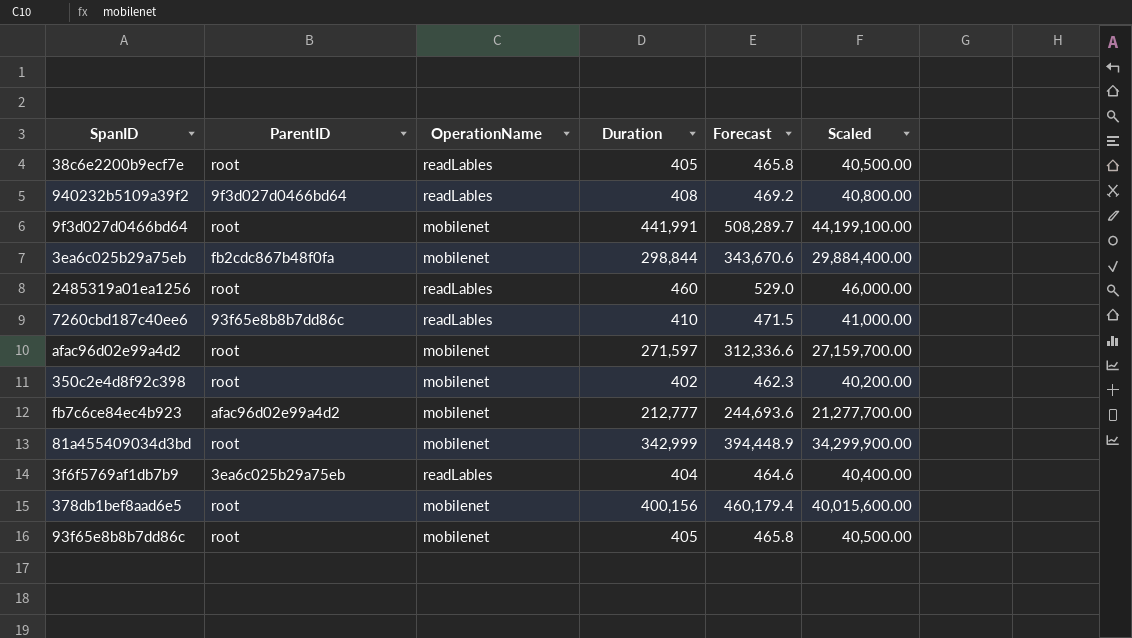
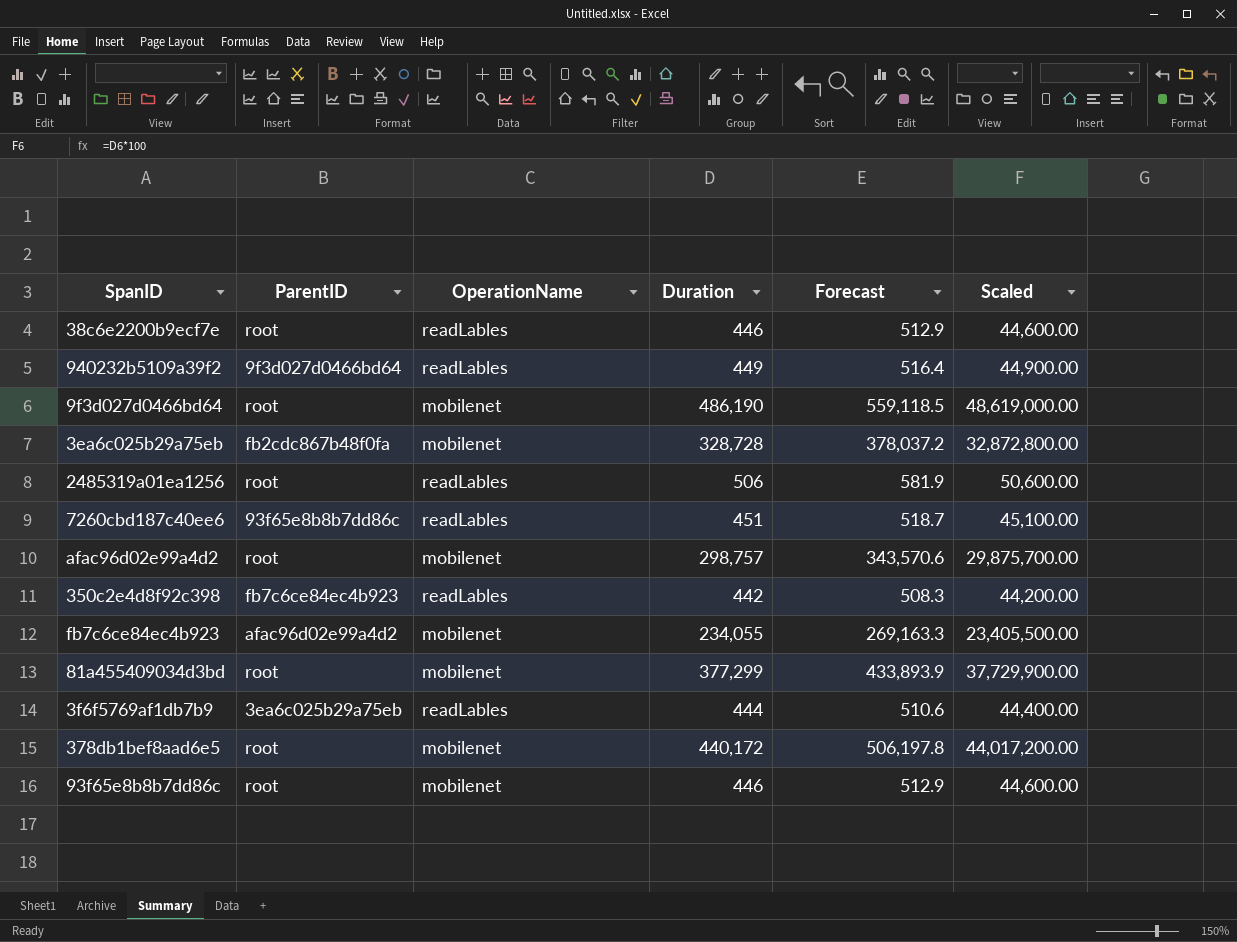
38c6e2200b9ecf7e | Duration: 405 -> 446
38c6e2200b9ecf7e | Forecast: 465.8 -> 512.9
38c6e2200b9ecf7e | Scaled: 40,500.00 -> 44,600.00
940232b5109a39f2 | Duration: 408 -> 449
940232b5109a39f2 | Forecast: 469.2 -> 516.4
940232b5109a39f2 | Scaled: 40,800.00 -> 44,900.00
9f3d027d0466bd64 | Duration: 441,991 -> 486,190
9f3d027d0466bd64 | Forecast: 508,289.7 -> 559,118.5
9f3d027d0466bd64 | Scaled: 44,199,100.00 -> 48,619,000.00
3ea6c025b29a75eb | Duration: 298,844 -> 328,728
3ea6c025b29a75eb | Forecast: 343,670.6 -> 378,037.2
3ea6c025b29a75eb | Scaled: 29,884,400.00 -> 32,872,800.00
2485319a01ea1256 | Duration: 460 -> 506
2485319a01ea1256 | Forecast: 529.0 -> 581.9
2485319a01ea1256 | Scaled: 46,000.00 -> 50,600.00
7260cbd187c40ee6 | Duration: 410 -> 451
7260cbd187c40ee6 | Forecast: 471.5 -> 518.7
7260cbd187c40ee6 | Scaled: 41,000.00 -> 45,100.00
afac96d02e99a4d2 | Duration: 271,597 -> 298,757
afac96d02e99a4d2 | Forecast: 312,336.6 -> 343,570.6
afac96d02e99a4d2 | Scaled: 27,159,700.00 -> 29,875,700.00
350c2e4d8f92c398 | ParentID: root -> fb7c6ce84ec4b923
350c2e4d8f92c398 | OperationName: mobilenet -> readLables
350c2e4d8f92c398 | Duration: 402 -> 442
350c2e4d8f92c398 | Forecast: 462.3 -> 508.3
350c2e4d8f92c398 | Scaled: 40,200.00 -> 44,200.00
fb7c6ce84ec4b923 | Duration: 212,777 -> 234,055
fb7c6ce84ec4b923 | Forecast: 244,693.6 -> 269,163.3
fb7c6ce84ec4b923 | Scaled: 21,277,700.00 -> 23,405,500.00
81a455409034d3bd | Duration: 342,999 -> 377,299
81a455409034d3bd | Forecast: 394,448.9 -> 433,893.9
81a455409034d3bd | Scaled: 34,299,900.00 -> 37,729,900.00
3f6f5769af1db7b9 | Duration: 404 -> 444
3f6f5769af1db7b9 | Forecast: 464.6 -> 510.6
3f6f5769af1db7b9 | Scaled: 40,400.00 -> 44,400.00
378db1bef8aad6e5 | Duration: 400,156 -> 440,172
378db1bef8aad6e5 | Forecast: 460,179.4 -> 506,197.8
378db1bef8aad6e5 | Scaled: 40,015,600.00 -> 44,017,200.00
93f65e8b8b7dd86c | Duration: 405 -> 446
93f65e8b8b7dd86c | Forecast: 465.8 -> 512.9
93f65e8b8b7dd86c | Scaled: 40,500.00 -> 44,600.00

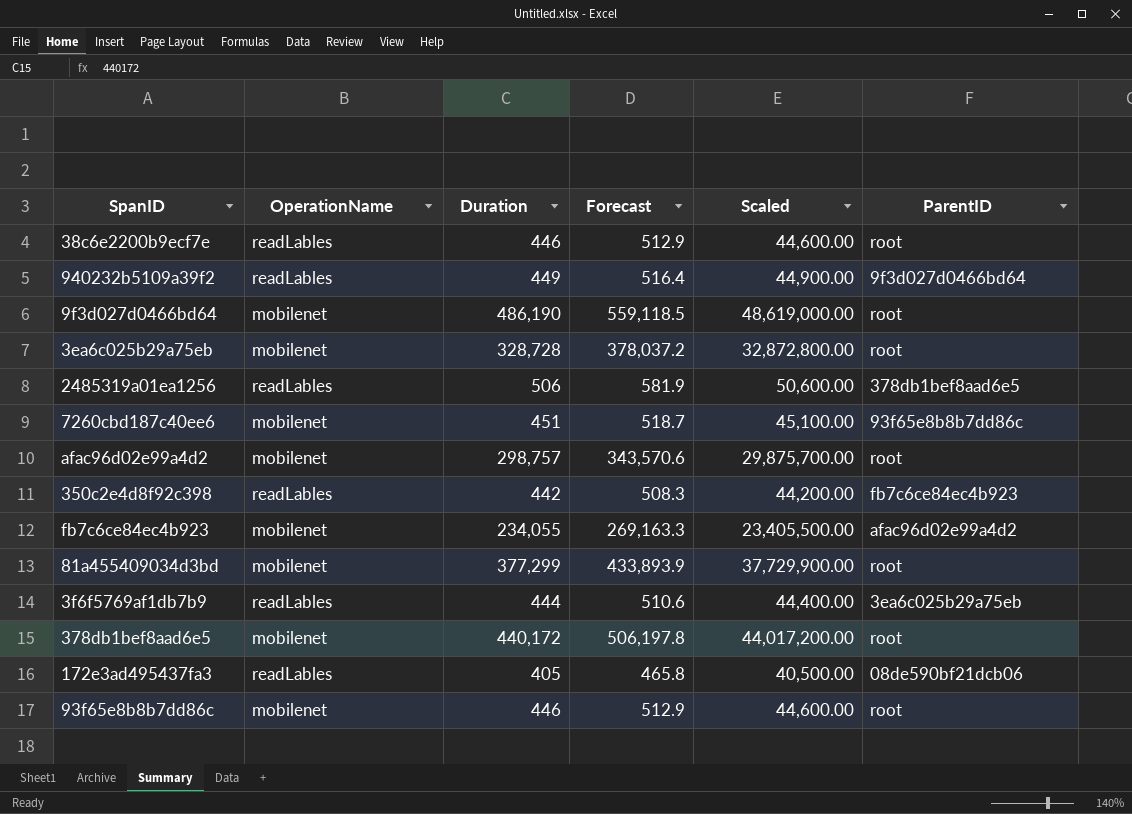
column ParentID | position: 2 -> 6
3ea6c025b29a75eb | ParentID: fb2cdc867b48f0fa -> root
2485319a01ea1256 | ParentID: root -> 378db1bef8aad6e5
7260cbd187c40ee6 | OperationName: readLables -> mobilenet
row 172e3ad495437fa3: none -> readLables | 405 | 465.8 | 40,500.00 | 08de590bf21dcb06

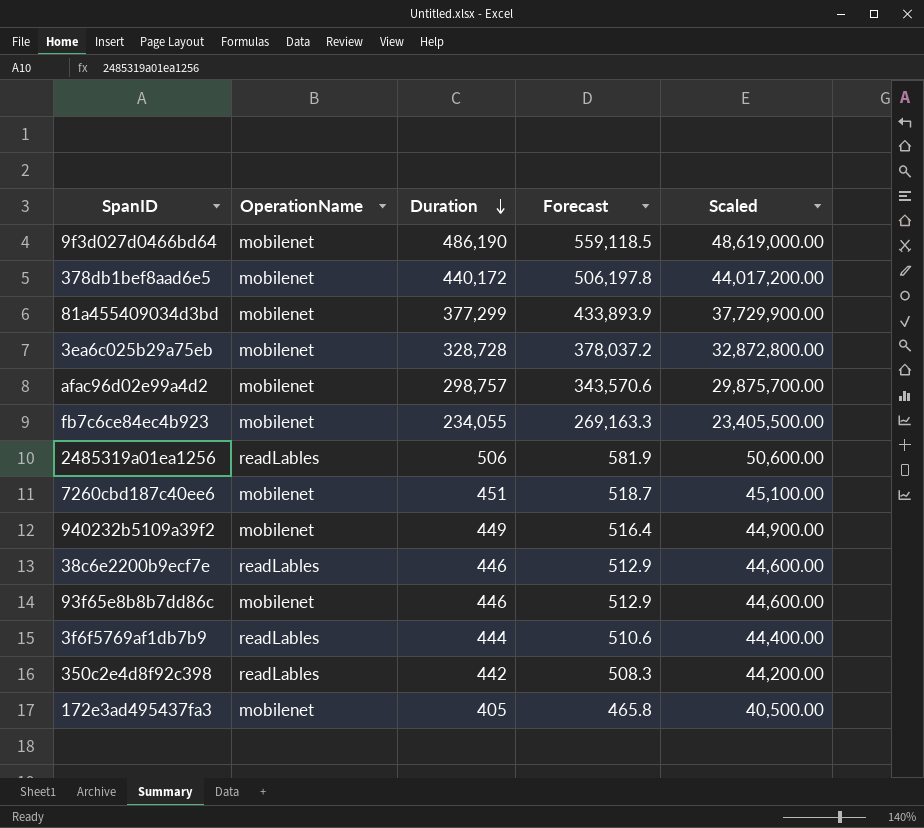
row order: none -> Duration descending
column ParentID | position: 6 -> none
940232b5109a39f2 | OperationName: readLables -> mobilenet
172e3ad495437fa3 | OperationName: readLables -> mobilenet

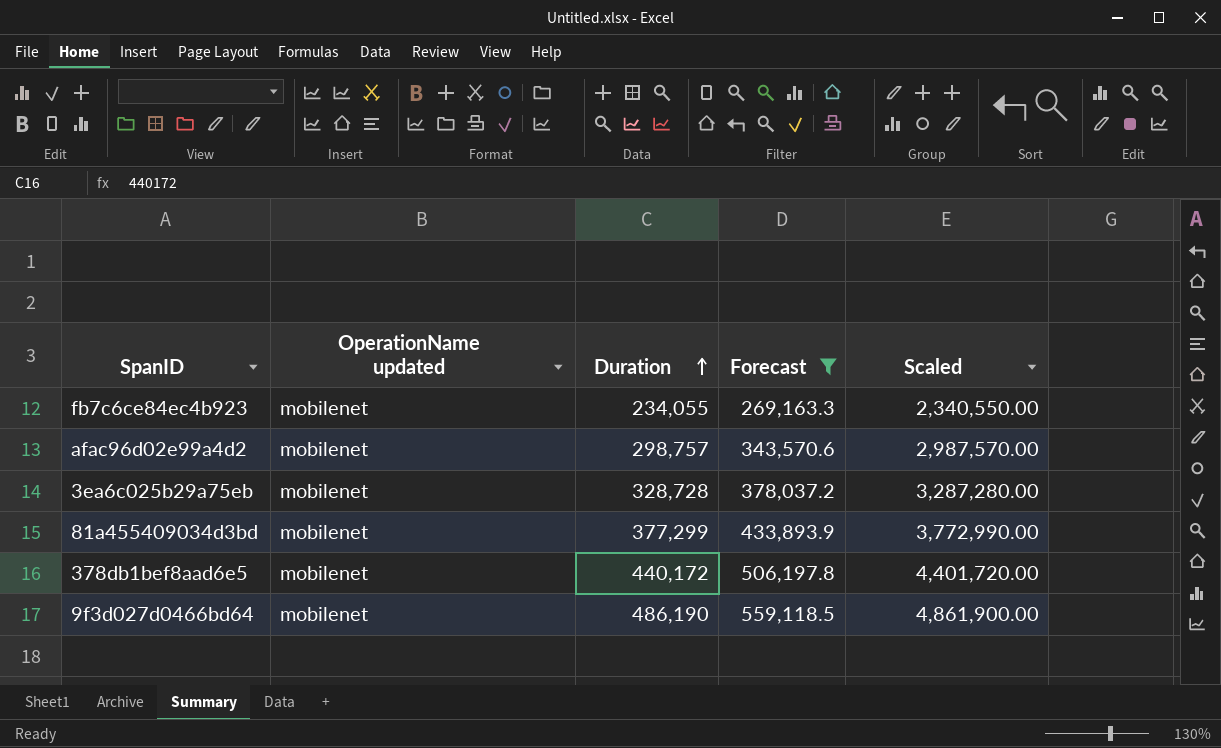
filter: none -> Forecast >= 269,163.3
row order: Duration descending -> Duration ascending
column name: OperationName -> OperationName updated
column Scaled | formula: [Duration] * 100 -> [Duration] * 10

